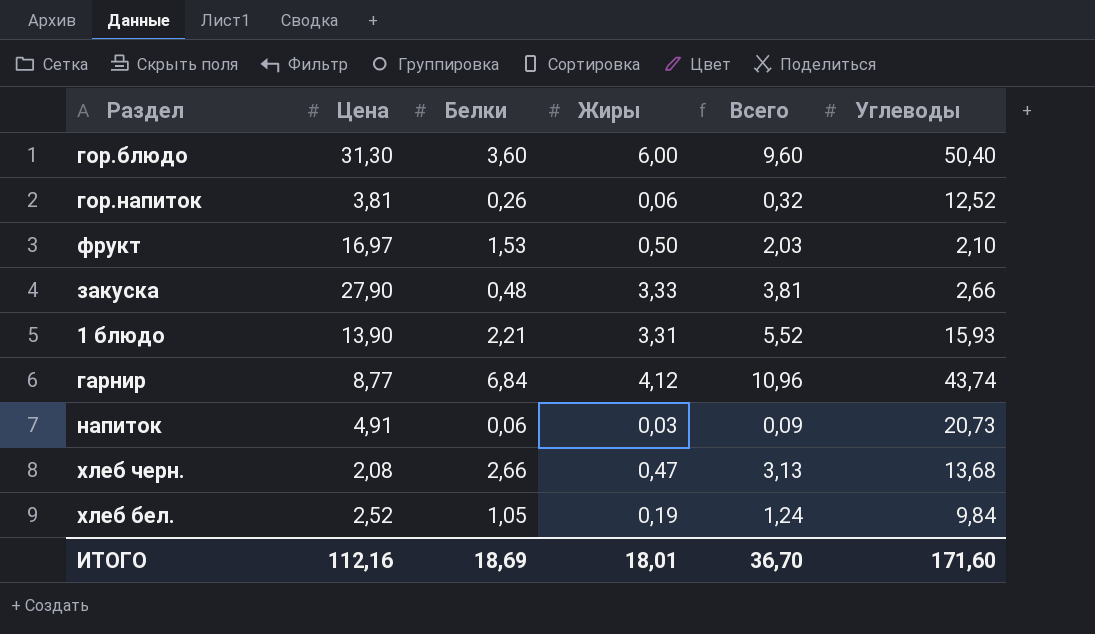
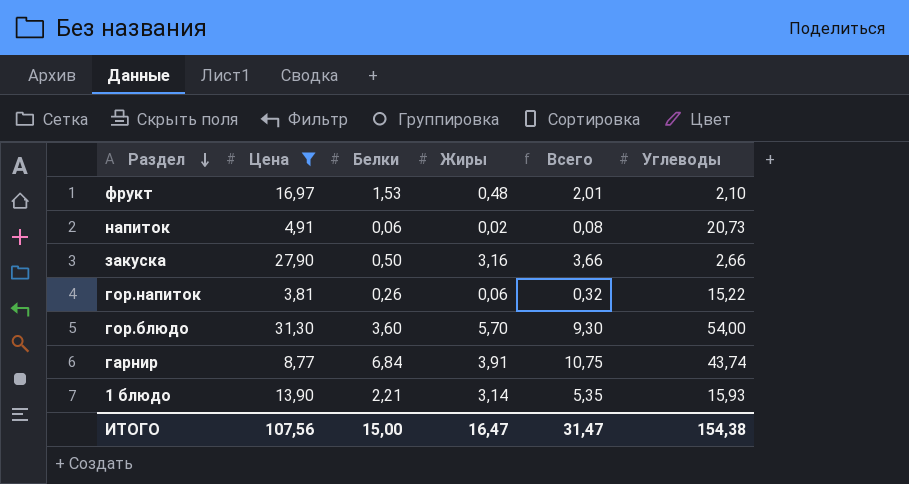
filter: none -> Цена >= 3,81
row order: none -> Раздел descending
фрукт | Жиры: 0,50 -> 0,48
фрукт | Всего: 2,03 -> 2,01
напиток | Жиры: 0,03 -> 0,02
напиток | Всего: 0,09 -> 0,08
закуска | Белки: 0,48 -> 0,50
закуска | Жиры: 3,33 -> 3,16
закуска | Всего: 3,81 -> 3,66
гор.напиток | Углеводы: 12,52 -> 15,22
гор.блюдо | Жиры: 6,00 -> 5,70
гор.блюдо | Всего: 9,60 -> 9,30
гор.блюдо | Углеводы: 50,40 -> 54,00
гарнир | Жиры: 4,12 -> 3,91
гарнир | Всего: 10,96 -> 10,75
1 блюдо | Жиры: 3,31 -> 3,14
1 блюдо | Всего: 5,52 -> 5,35
ИТОГО | Цена: 112,16 -> 107,56
ИТОГО | Белки: 18,69 -> 15,00
ИТОГО | Жиры: 18,01 -> 16,47
ИТОГО | Всего: 36,70 -> 31,47
ИТОГО | Углеводы: 171,60 -> 154,38

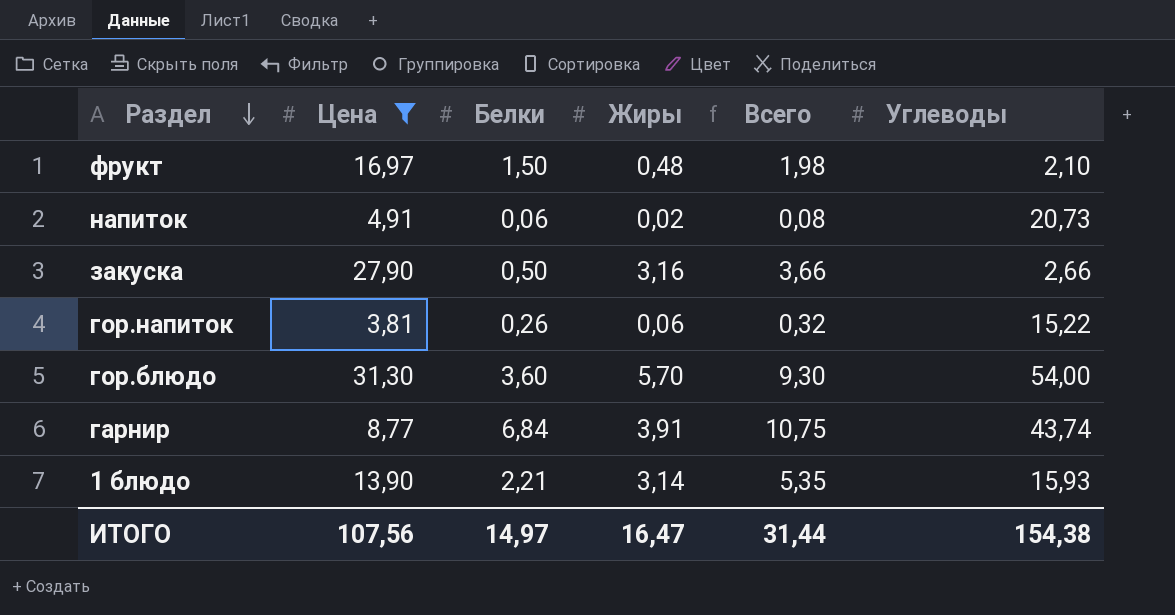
фрукт | Белки: 1,53 -> 1,50
фрукт | Всего: 2,01 -> 1,98
ИТОГО | Белки: 15,00 -> 14,97
ИТОГО | Всего: 31,47 -> 31,44

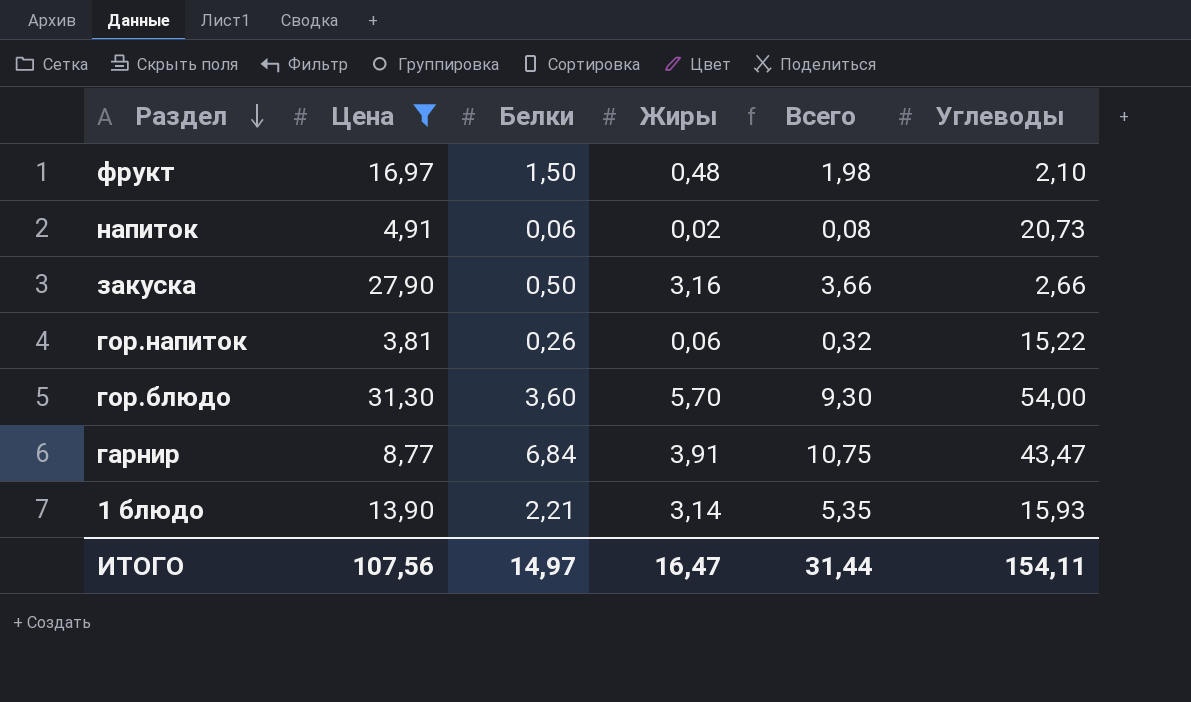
гарнир | Углеводы: 43,74 -> 43,47
ИТОГО | Углеводы: 154,38 -> 154,11

